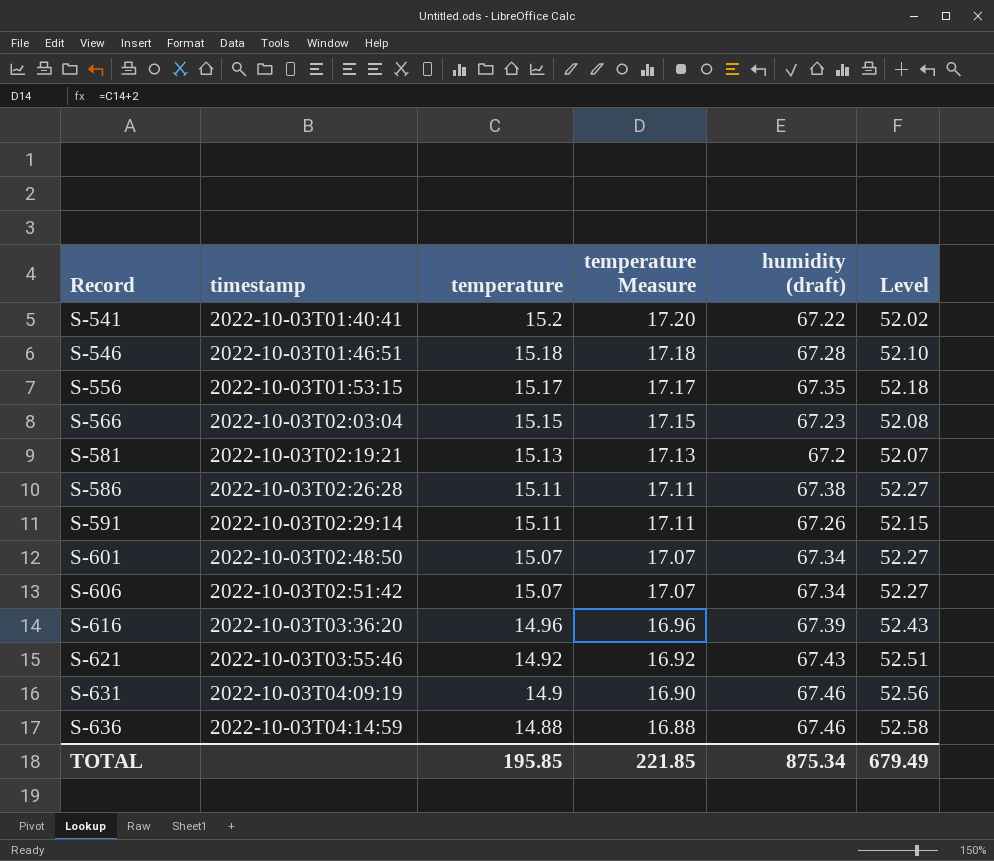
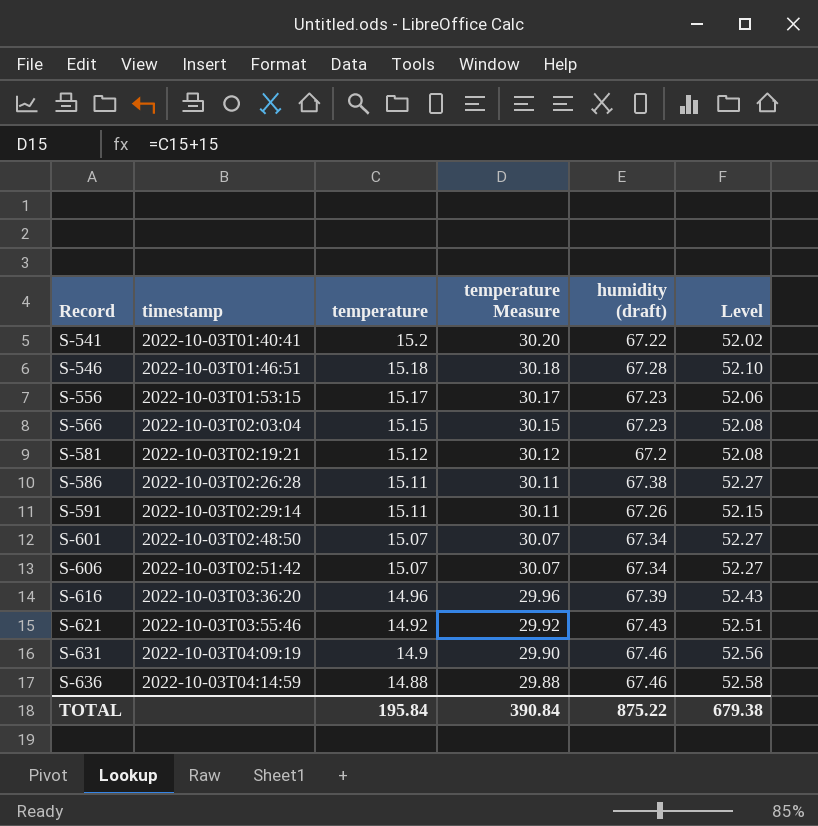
column temperature Measure | formula: [temperature] + 2 -> [temperature] + 15
S-556 | humidity (draft): 67.35 -> 67.23
S-556 | Level: 52.18 -> 52.06
S-581 | temperature: 15.13 -> 15.12
S-581 | Level: 52.07 -> 52.08
TOTAL | temperature: 195.85 -> 195.84
TOTAL | temperature Measure: 221.85 -> 390.84
TOTAL | humidity (draft): 875.34 -> 875.22
TOTAL | Level: 679.49 -> 679.38

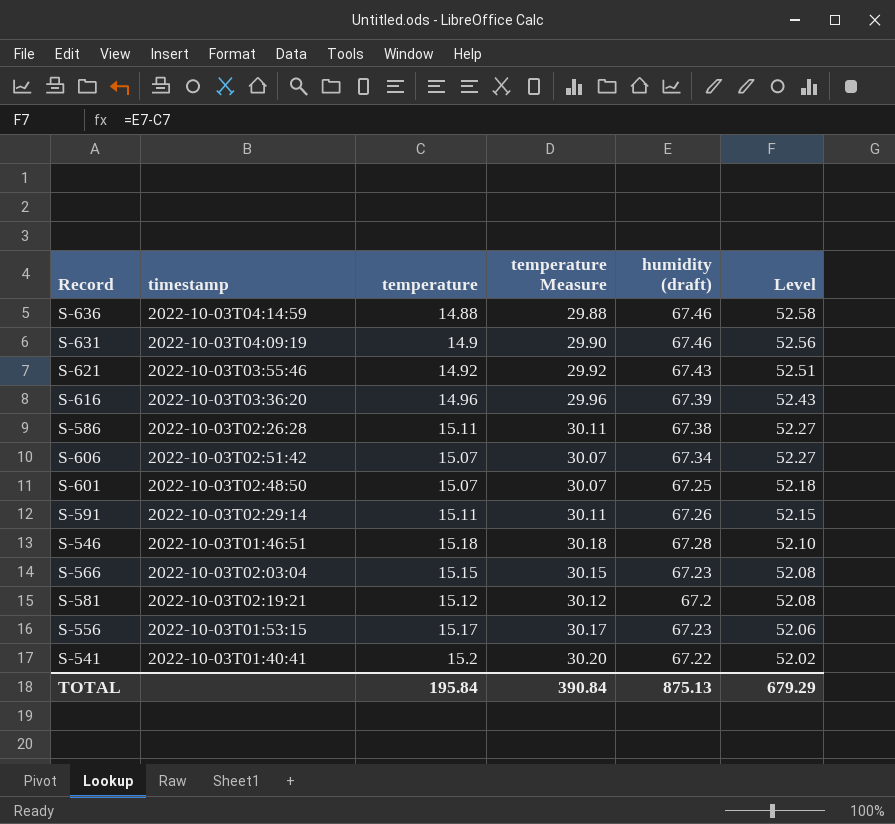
row order: Record ascending -> Level descending
S-601 | humidity (draft): 67.34 -> 67.25
S-601 | Level: 52.27 -> 52.18
TOTAL | humidity (draft): 875.22 -> 875.13
TOTAL | Level: 679.38 -> 679.29

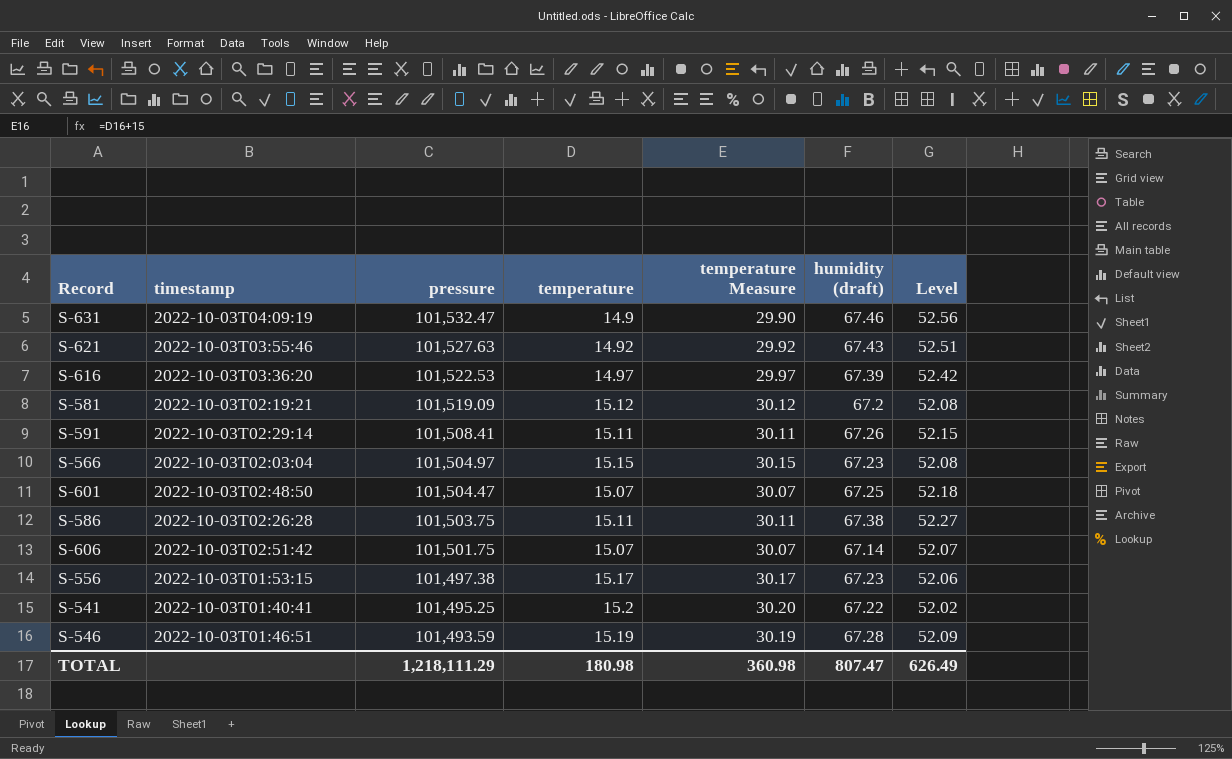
row order: Level descending -> pressure descending
column pressure | position: none -> 3
row S-636: 2022-10-03T04:14:59 | 14.88 | 29.88 | 67.46 | 52.58 -> none
S-616 | temperature: 14.96 -> 14.97
S-616 | temperature Measure: 29.96 -> 29.97
S-616 | Level: 52.43 -> 52.42
S-606 | humidity (draft): 67.34 -> 67.14
S-606 | Level: 52.27 -> 52.07
S-546 | temperature: 15.18 -> 15.19
S-546 | temperature Measure: 30.18 -> 30.19
S-546 | Level: 52.10 -> 52.09
TOTAL | temperature: 195.84 -> 180.98
TOTAL | temperature Measure: 390.84 -> 360.98
TOTAL | humidity (draft): 875.13 -> 807.47
TOTAL | Level: 679.29 -> 626.49

